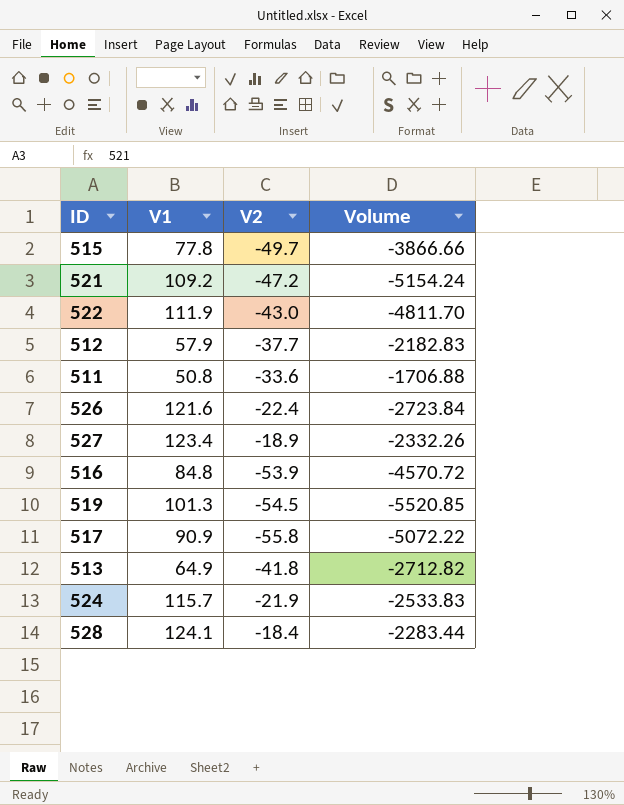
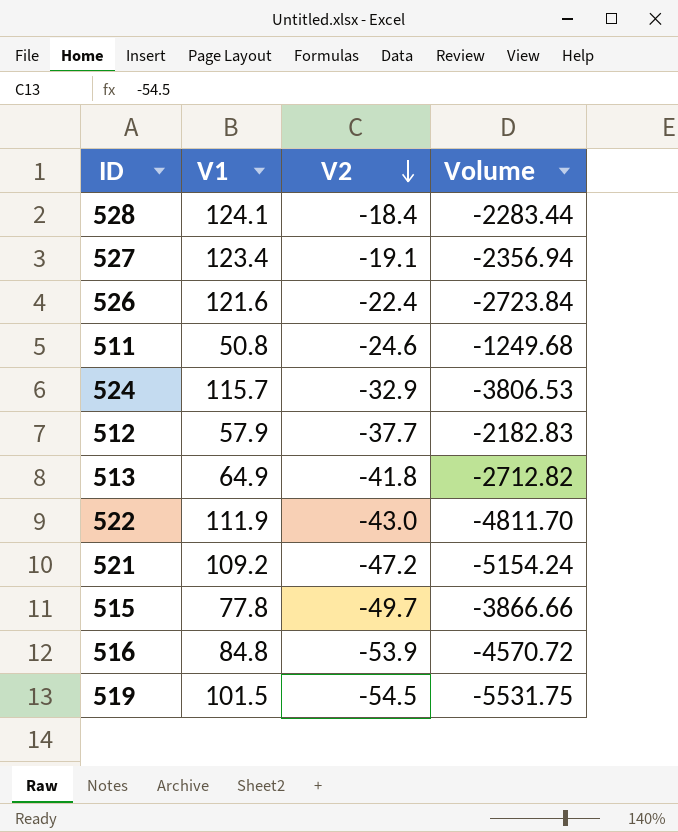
row order: none -> V2 descending
row 517: 90.9 | -55.8 | -5072.22 -> none
527 | V2: -18.9 -> -19.1
527 | Volume: -2332.26 -> -2356.94
511 | V2: -33.6 -> -24.6
511 | Volume: -1706.88 -> -1249.68
524 | V2: -21.9 -> -32.9
524 | Volume: -2533.83 -> -3806.53
519 | V1: 101.3 -> 101.5
519 | Volume: -5520.85 -> -5531.75

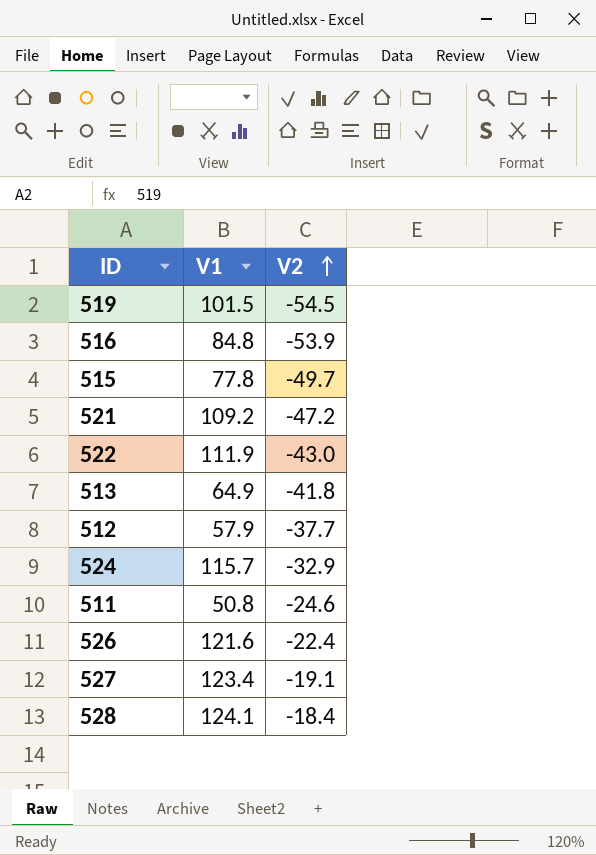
row order: V2 descending -> V2 ascending
column Volume | formula: [V1] * [V2] -> none

